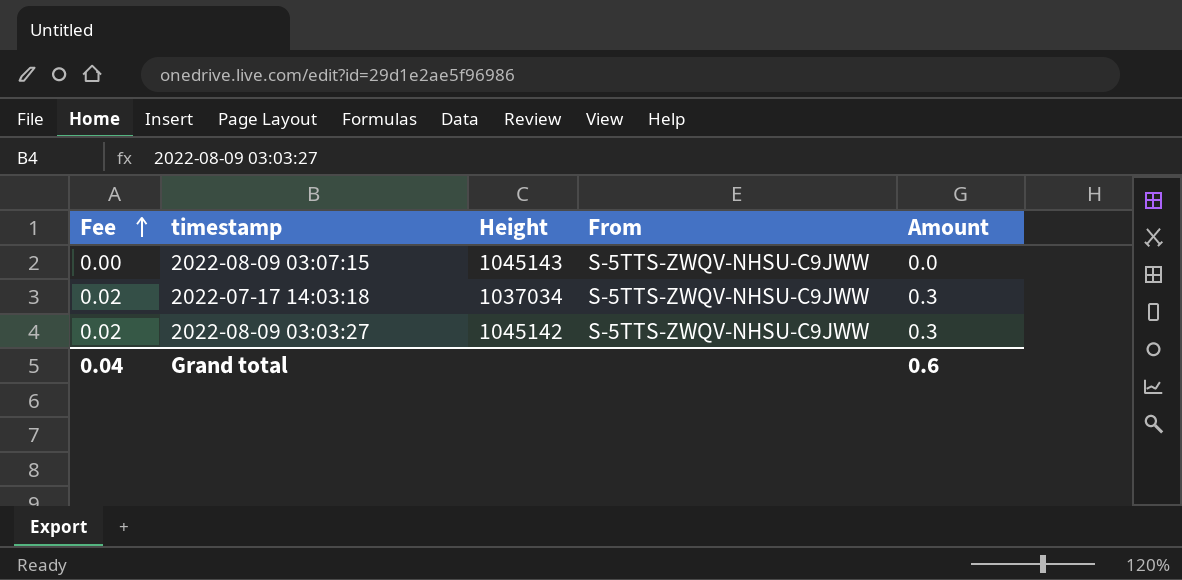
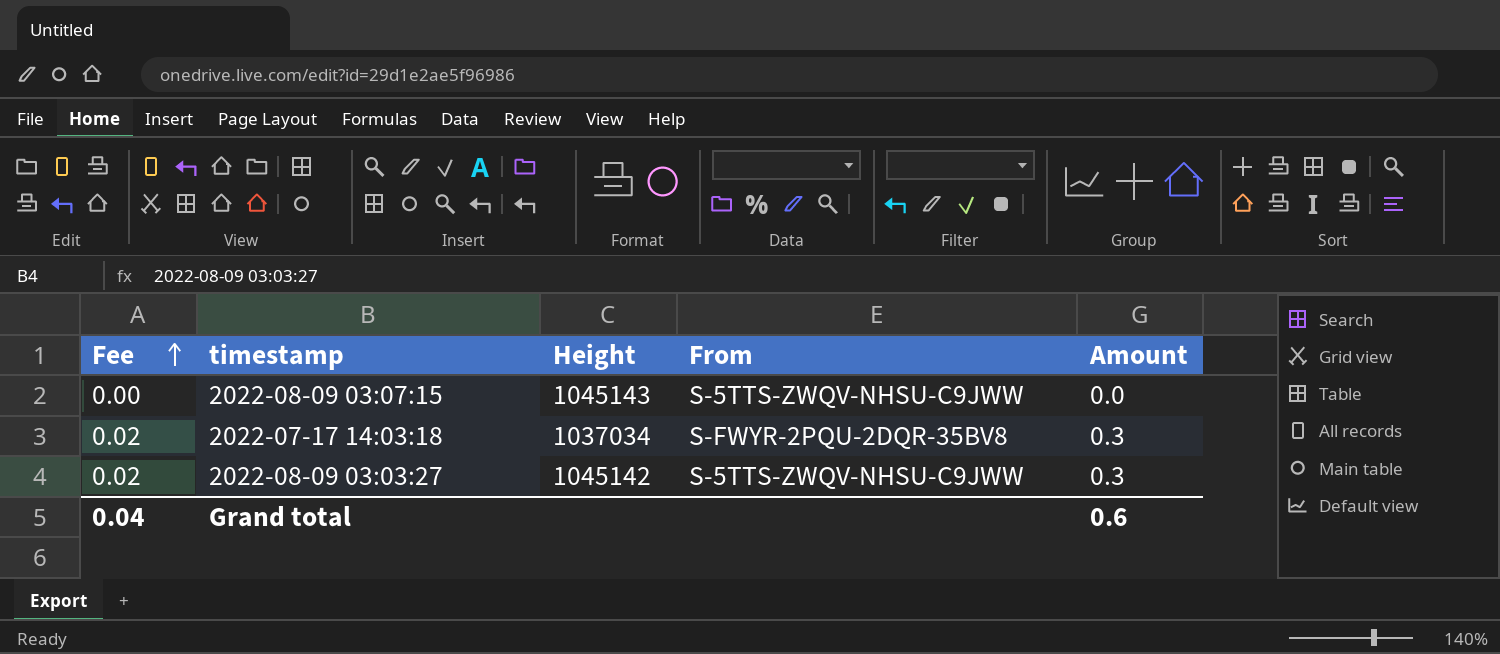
2022-07-17 14:03:18 | From: S-5TTS-ZWQV-NHSU-C9JWW -> S-FWYR-2PQU-2DQR-35BV8

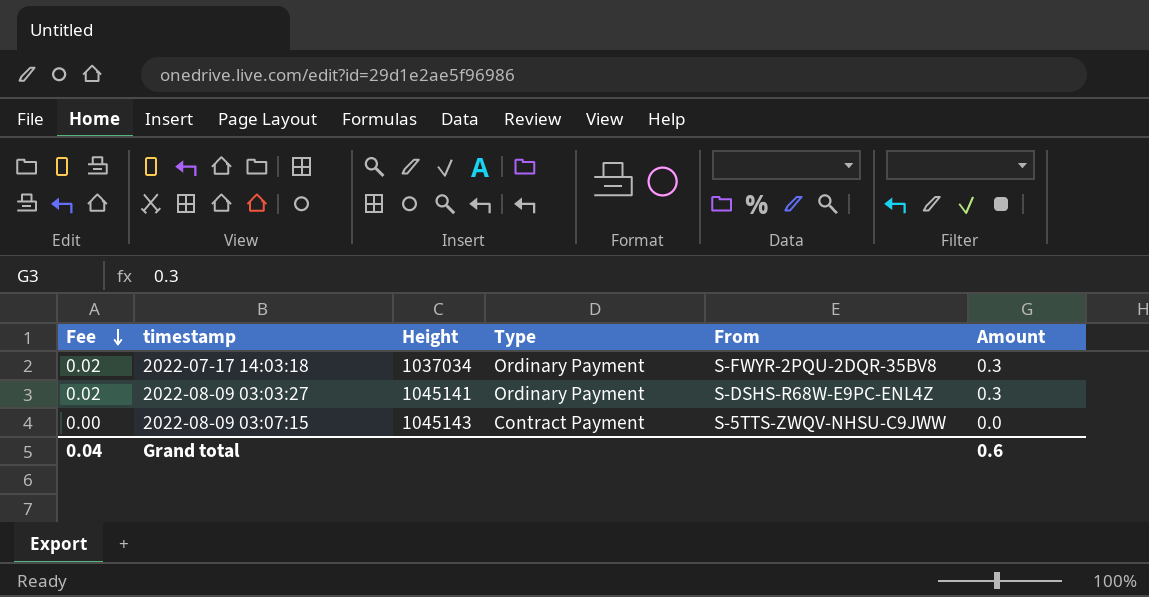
row order: Fee ascending -> Fee descending
column Type | position: none -> 4
2022-08-09 03:03:27 | Height: 1045142 -> 1045141
2022-08-09 03:03:27 | From: S-5TTS-ZWQV-NHSU-C9JWW -> S-DSHS-R68W-E9PC-ENL4Z

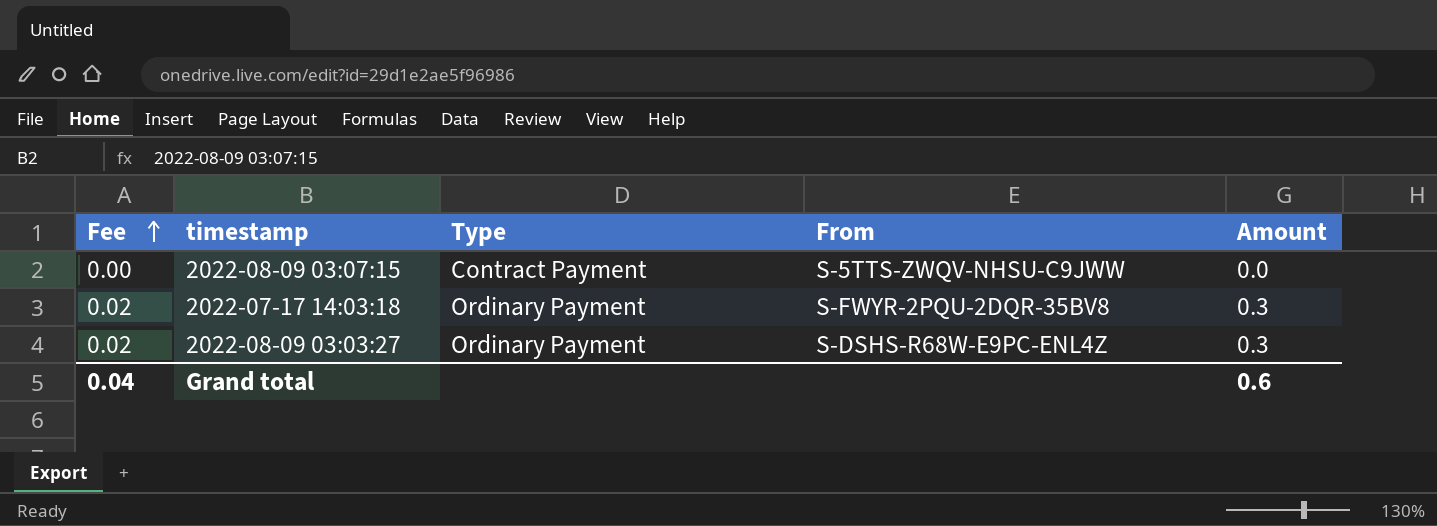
row order: Fee descending -> Fee ascending
column Height | position: 3 -> none

